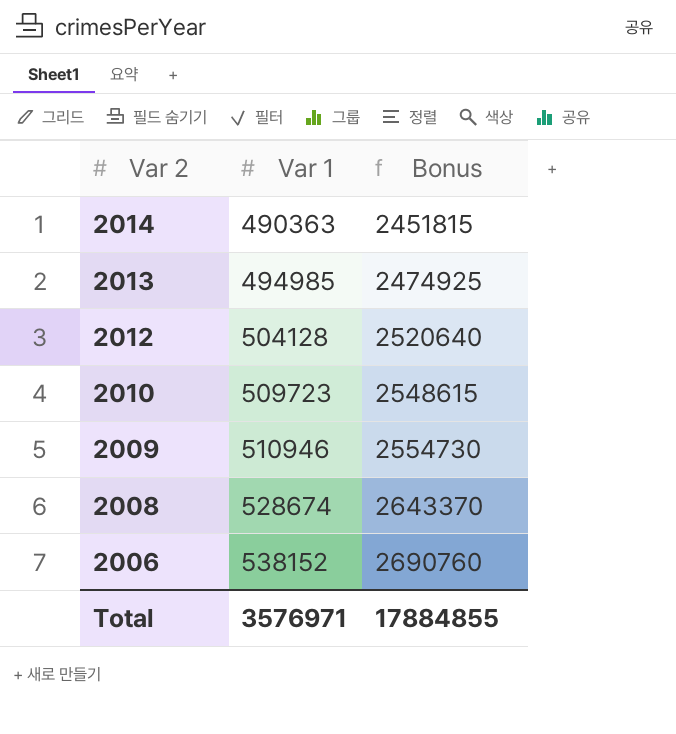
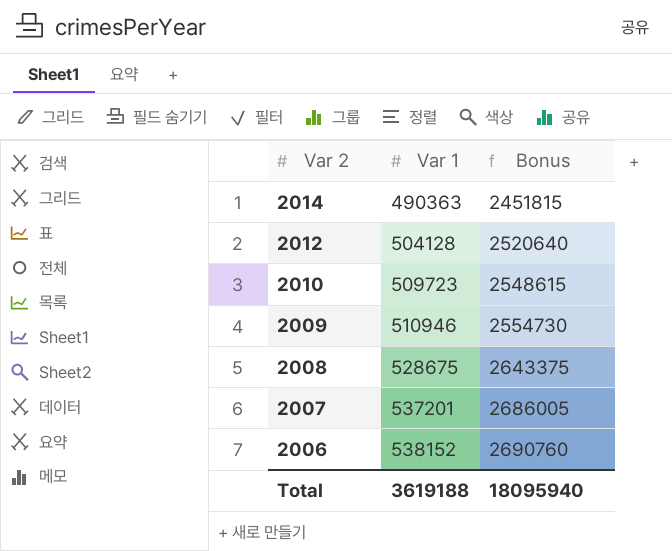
row 2013: 494985 | 2474925 -> none
2008 | Var 1: 528674 -> 528675
2008 | Bonus: 2643370 -> 2643375
row 2007: none -> 537201 | 2686005
Total | Var 1: 3576971 -> 3619188
Total | Bonus: 17884855 -> 18095940

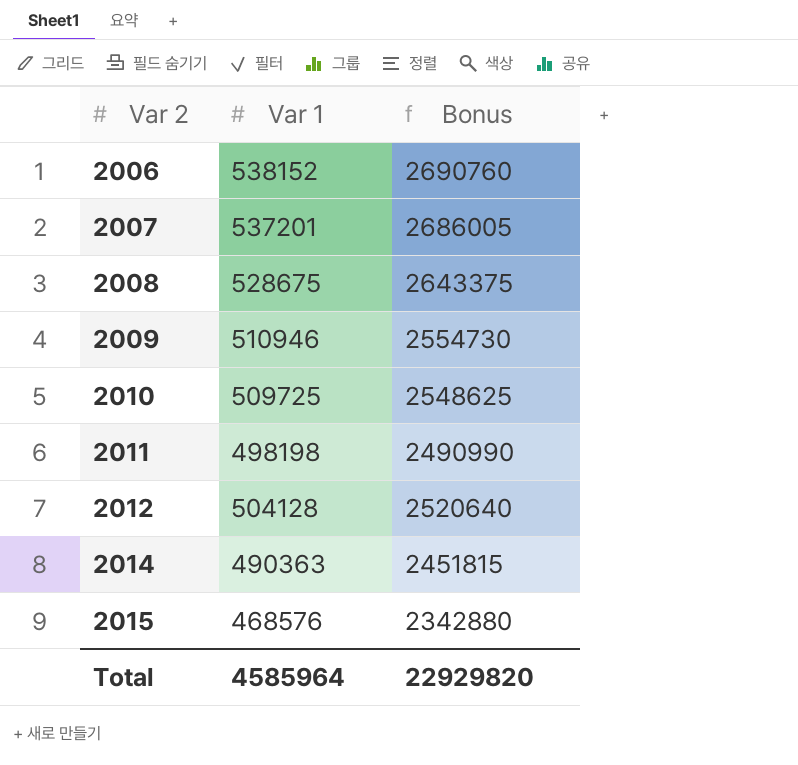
row order: Var 2 descending -> Var 2 ascending
2010 | Var 1: 509723 -> 509725
2010 | Bonus: 2548615 -> 2548625
row 2011: none -> 498198 | 2490990
row 2015: none -> 468576 | 2342880
Total | Var 1: 3619188 -> 4585964
Total | Bonus: 18095940 -> 22929820

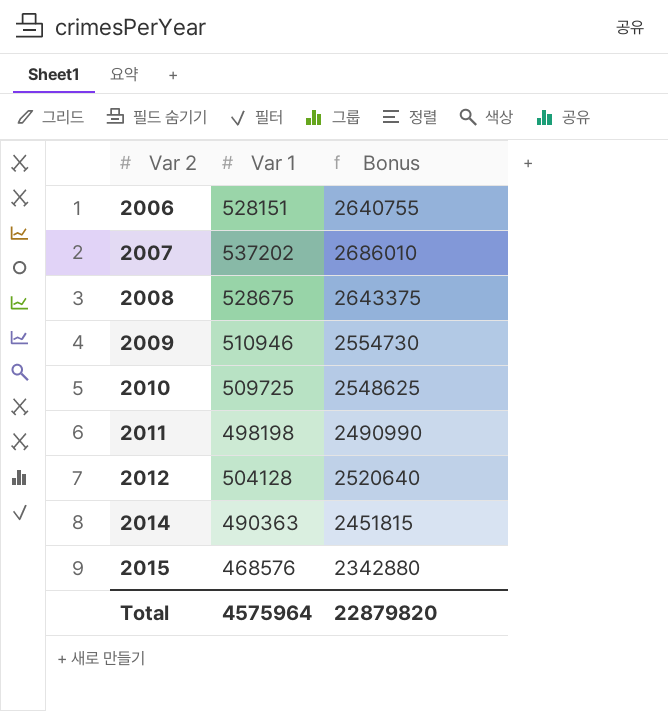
2006 | Var 1: 538152 -> 528151
2006 | Bonus: 2690760 -> 2640755
2007 | Var 1: 537201 -> 537202
2007 | Bonus: 2686005 -> 2686010
Total | Var 1: 4585964 -> 4575964
Total | Bonus: 22929820 -> 22879820

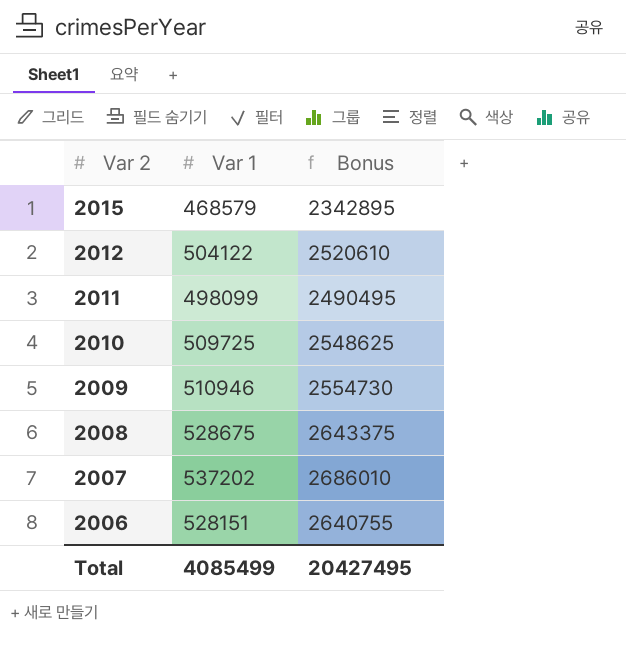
row order: Var 2 ascending -> Var 2 descending
row 2014: 490363 | 2451815 -> none
2015 | Var 1: 468576 -> 468579
2015 | Bonus: 2342880 -> 2342895
2012 | Var 1: 504128 -> 504122
2012 | Bonus: 2520640 -> 2520610
2011 | Var 1: 498198 -> 498099
2011 | Bonus: 2490990 -> 2490495
Total | Var 1: 4575964 -> 4085499
Total | Bonus: 22879820 -> 20427495

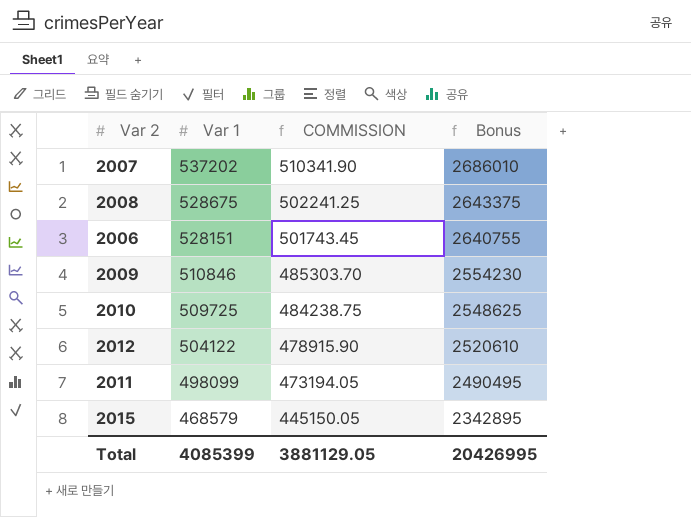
row order: Var 2 descending -> Var 1 descending
column COMMISSION | formula: none -> [Var 1] * 0.95
2009 | Var 1: 510946 -> 510846
2009 | Bonus: 2554730 -> 2554230
Total | Var 1: 4085499 -> 4085399
Total | Bonus: 20427495 -> 20426995

